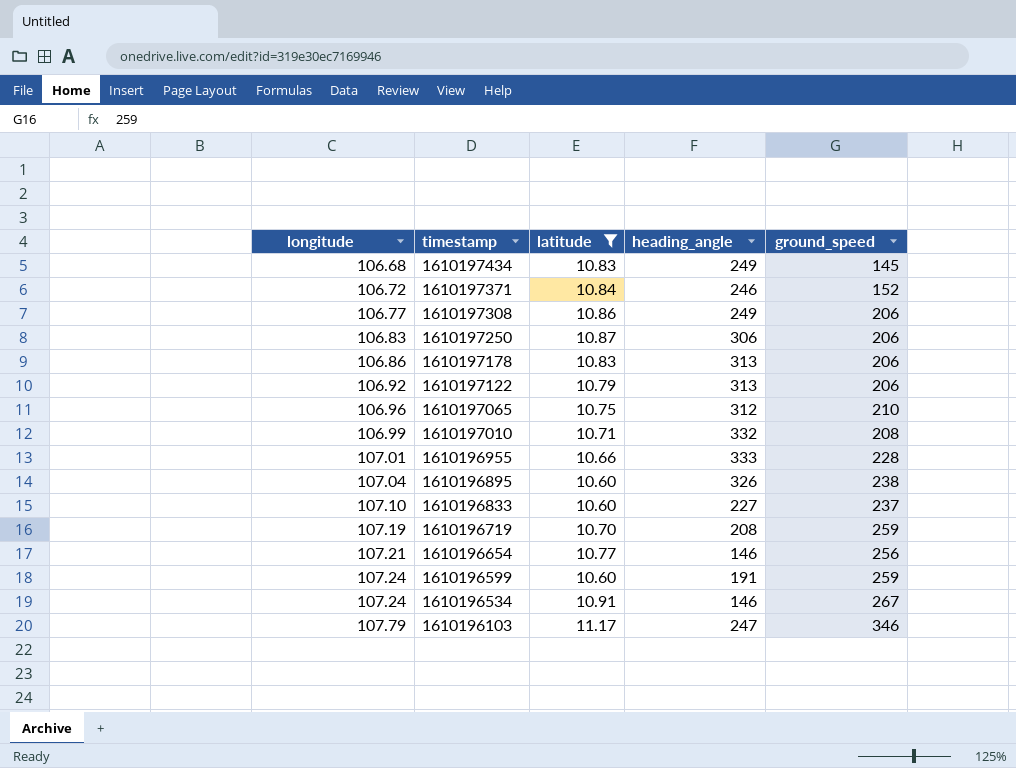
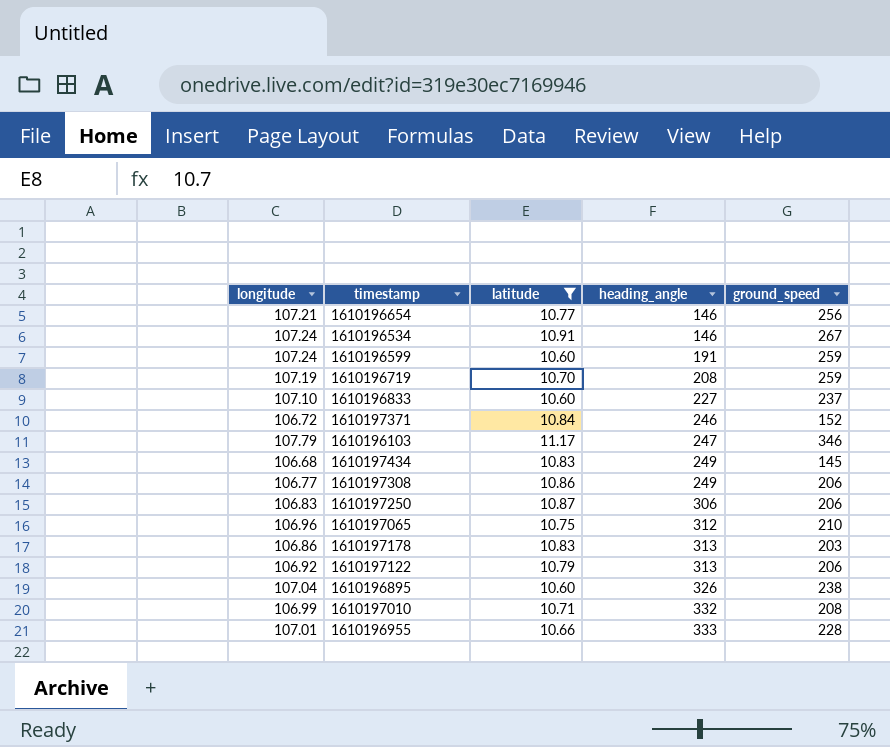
row order: longitude ascending -> heading_angle ascending
1610197178 | ground_speed: 206 -> 203

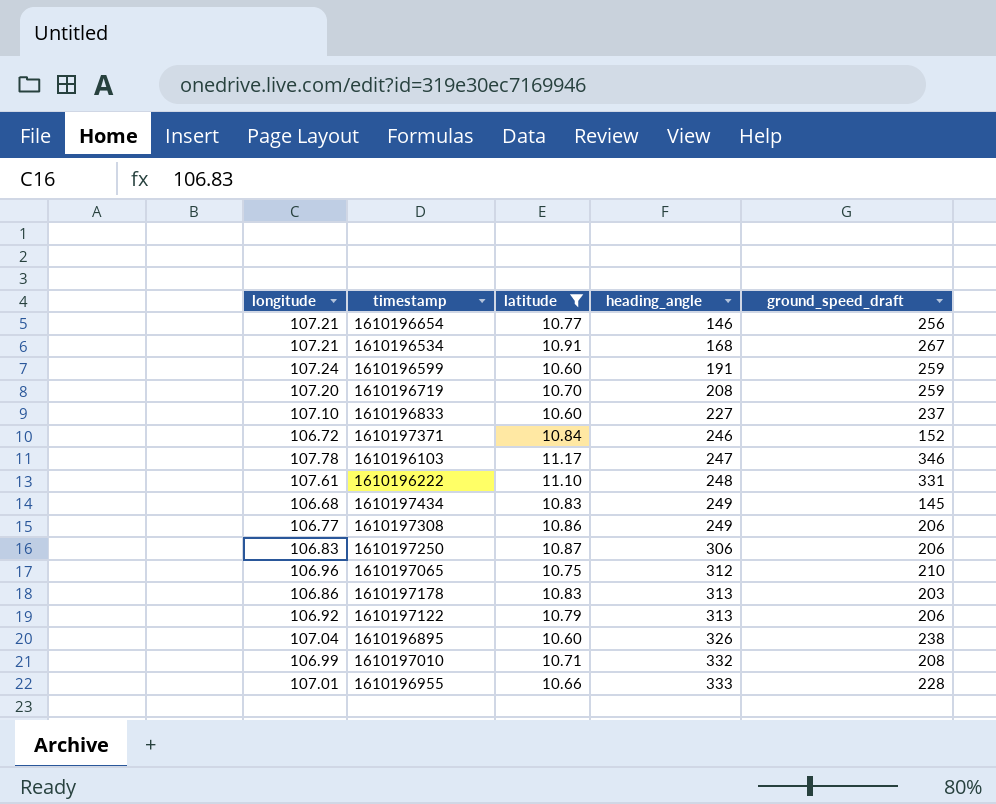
column name: ground_speed -> ground_speed_draft
1610196534 | longitude: 107.24 -> 107.21
1610196534 | heading_angle: 146 -> 168
1610196719 | longitude: 107.19 -> 107.20
1610196103 | longitude: 107.79 -> 107.78
row 1610196222: none -> 107.61 | 11.10 | 248 | 331

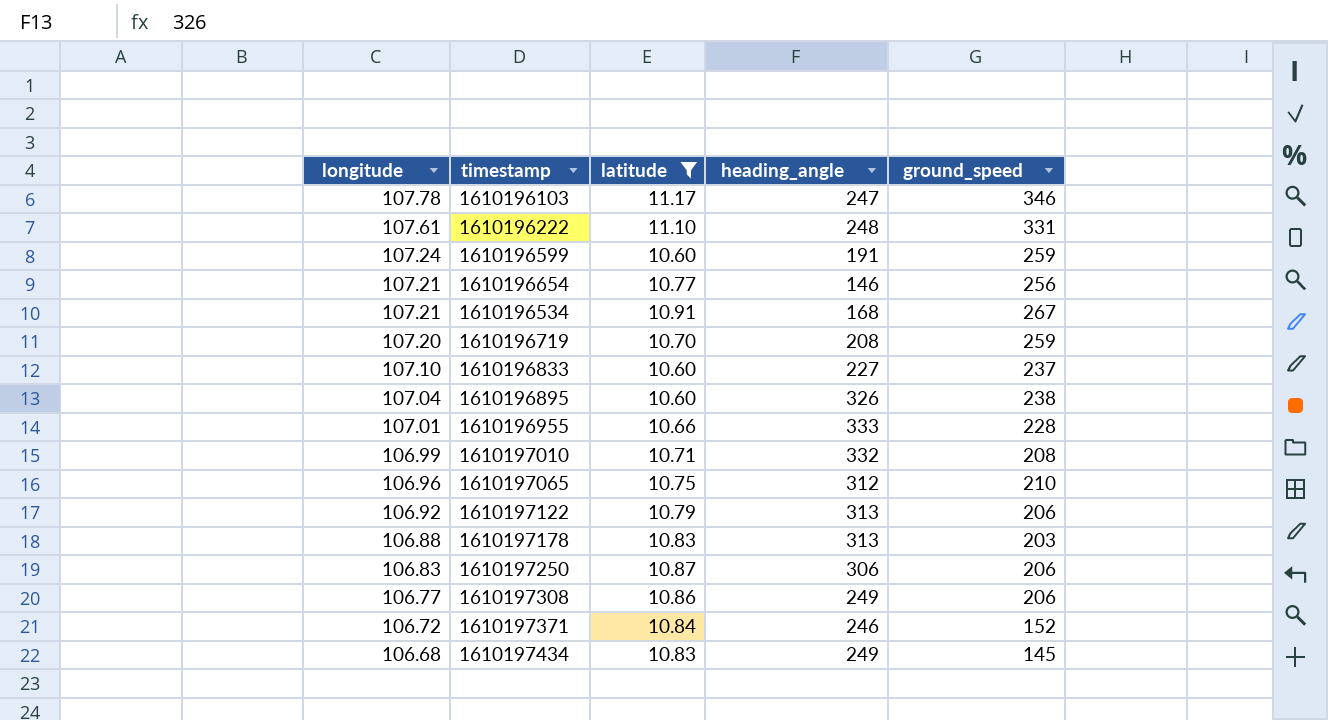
row order: heading_angle ascending -> longitude descending
column name: ground_speed_draft -> ground_speed
1610197178 | longitude: 106.86 -> 106.88

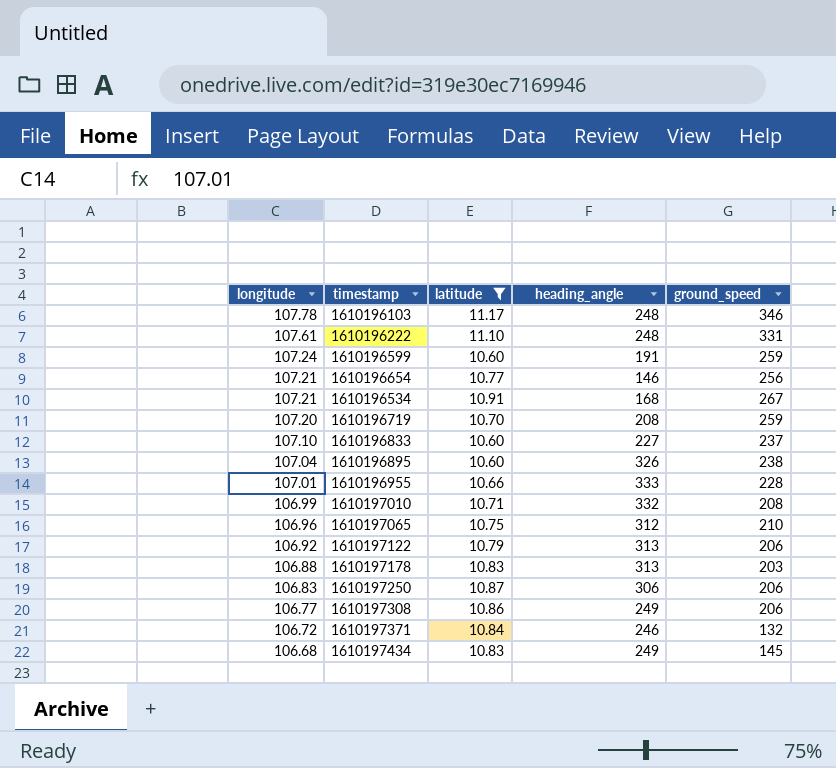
1610196103 | heading_angle: 247 -> 248
1610197371 | ground_speed: 152 -> 132

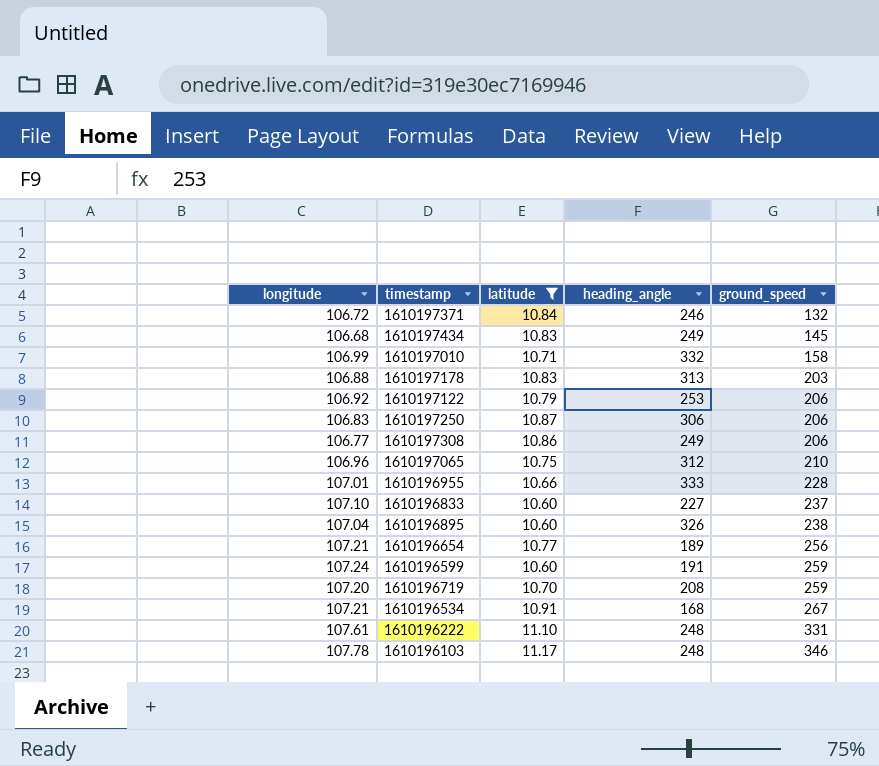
row order: longitude descending -> ground_speed ascending
1610197010 | ground_speed: 208 -> 158
1610197122 | heading_angle: 313 -> 253
1610196654 | heading_angle: 146 -> 189

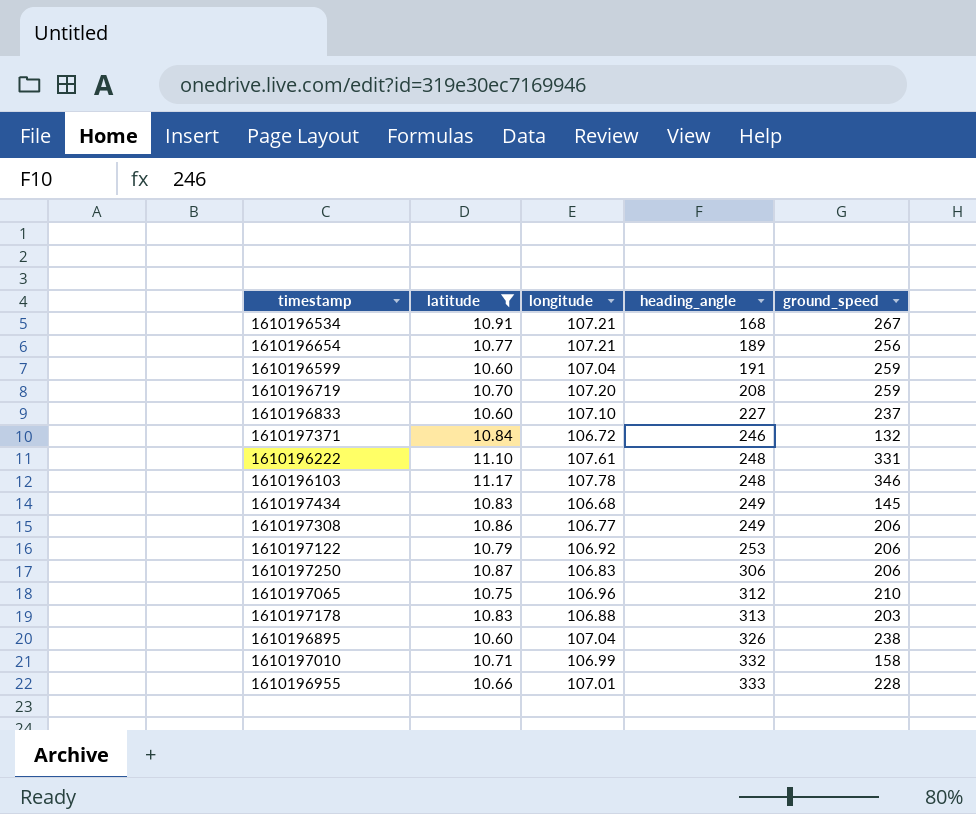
row order: ground_speed ascending -> heading_angle ascending
column longitude | position: 1 -> 3
1610196599 | longitude: 107.24 -> 107.04

